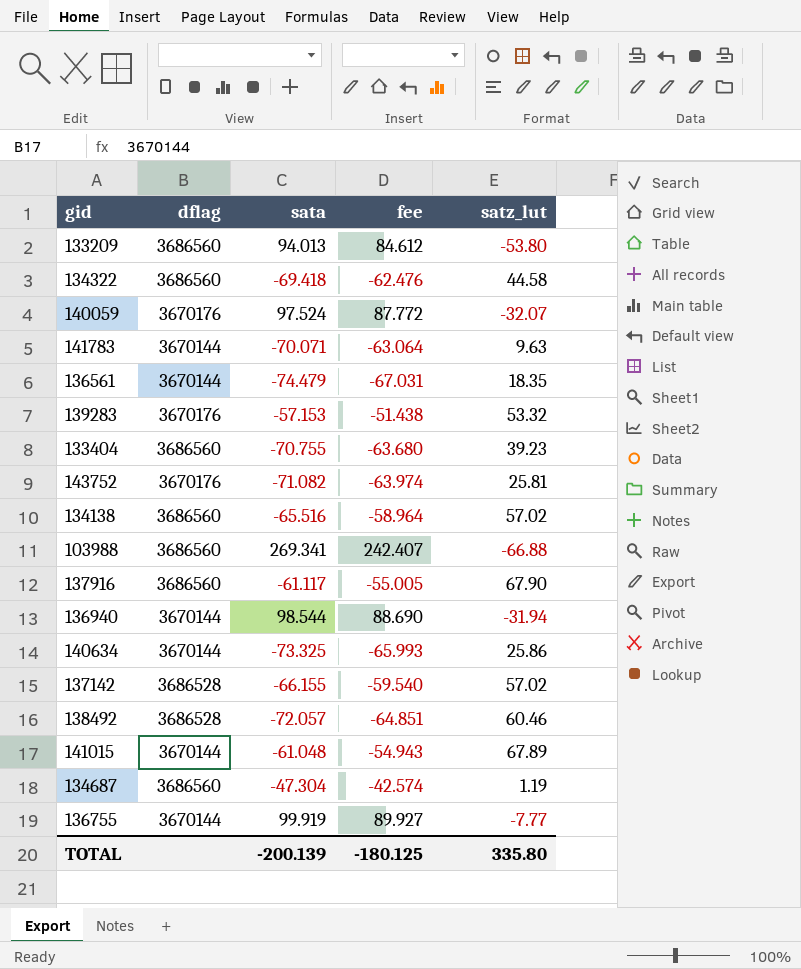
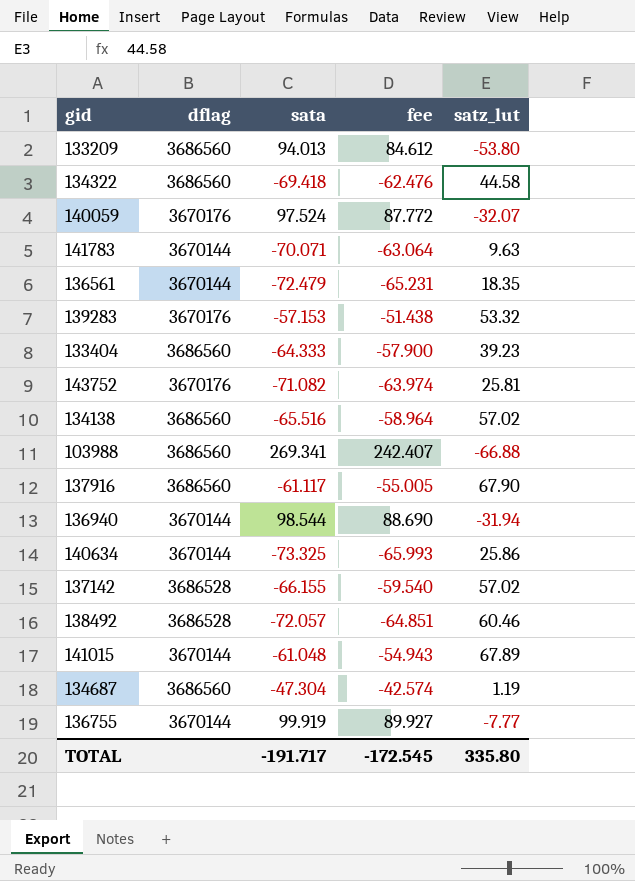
136561 | sata: -74.479 -> -72.479
136561 | fee: -67.031 -> -65.231
133404 | sata: -70.755 -> -64.333
133404 | fee: -63.680 -> -57.900
TOTAL | sata: -200.139 -> -191.717
TOTAL | fee: -180.125 -> -172.545

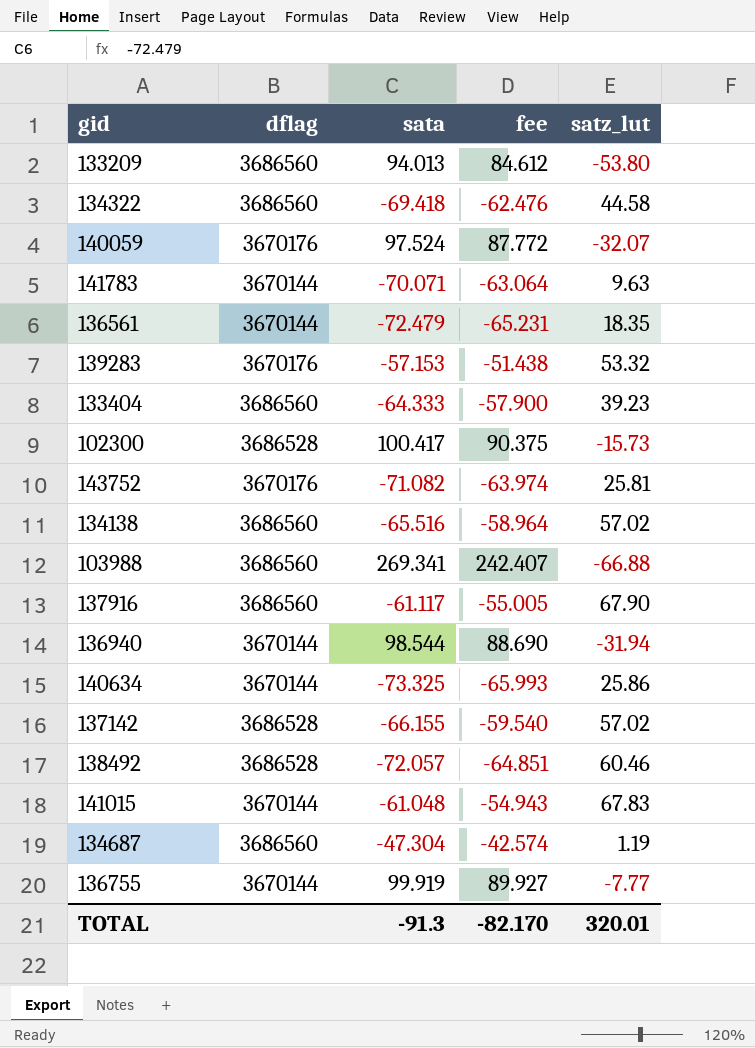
row 102300: none -> 3686528 | 100.417 | 90.375 | -15.73
141015 | satz_lut: 67.89 -> 67.83
TOTAL | sata: -191.717 -> -91.3
TOTAL | fee: -172.545 -> -82.170
TOTAL | satz_lut: 335.80 -> 320.01

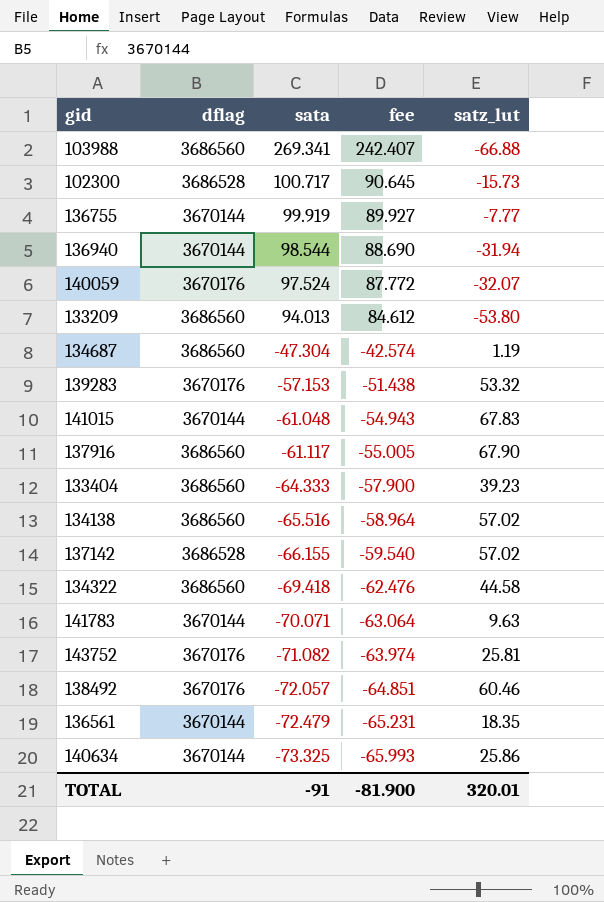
row order: none -> sata descending
102300 | sata: 100.417 -> 100.717
102300 | fee: 90.375 -> 90.645
138492 | dflag: 3686528 -> 3670176
TOTAL | sata: -91.3 -> -91
TOTAL | fee: -82.170 -> -81.900

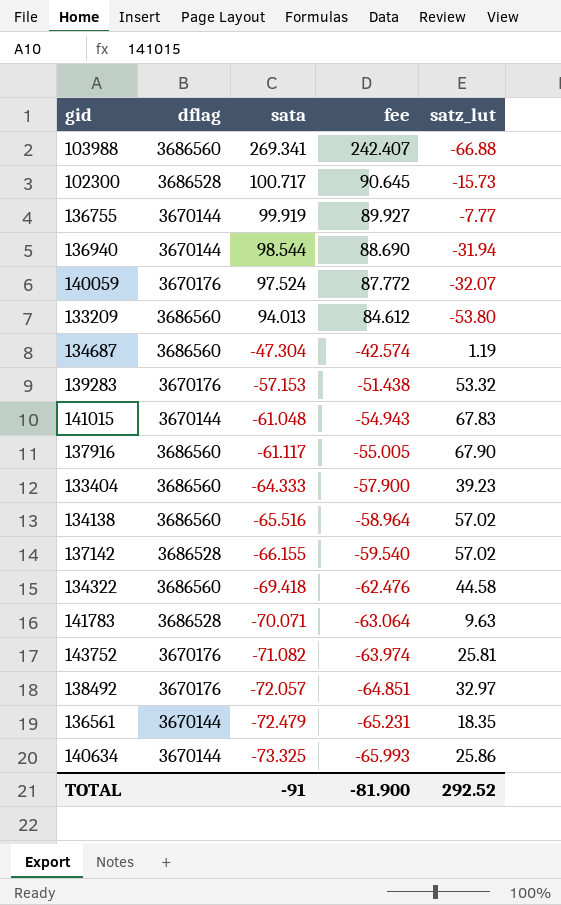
141783 | dflag: 3670144 -> 3686528
138492 | satz_lut: 60.46 -> 32.97
TOTAL | satz_lut: 320.01 -> 292.52

